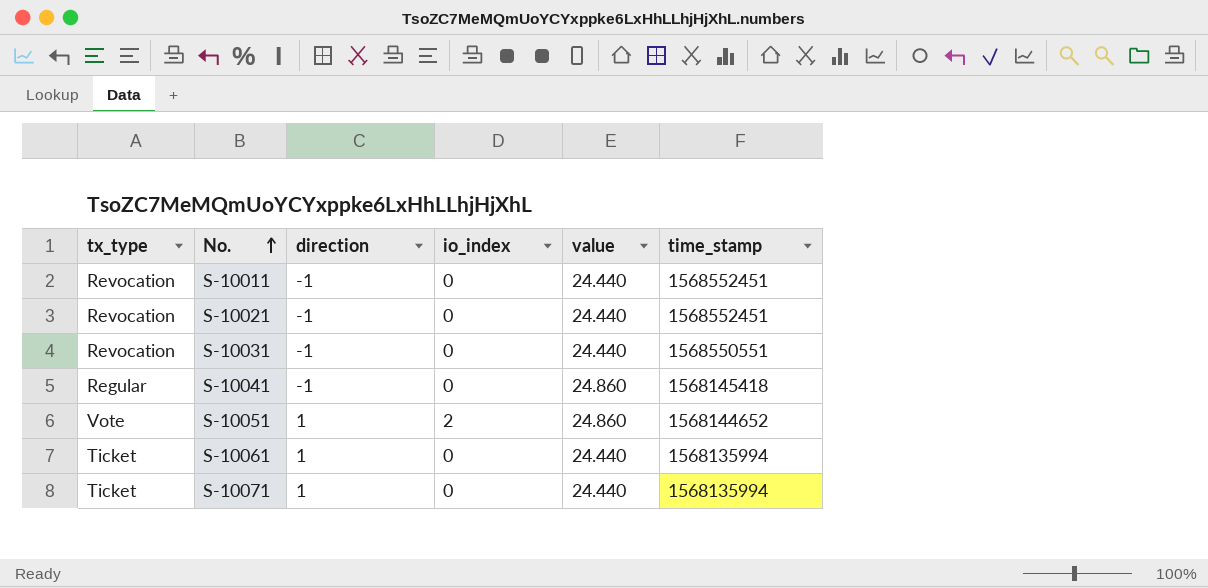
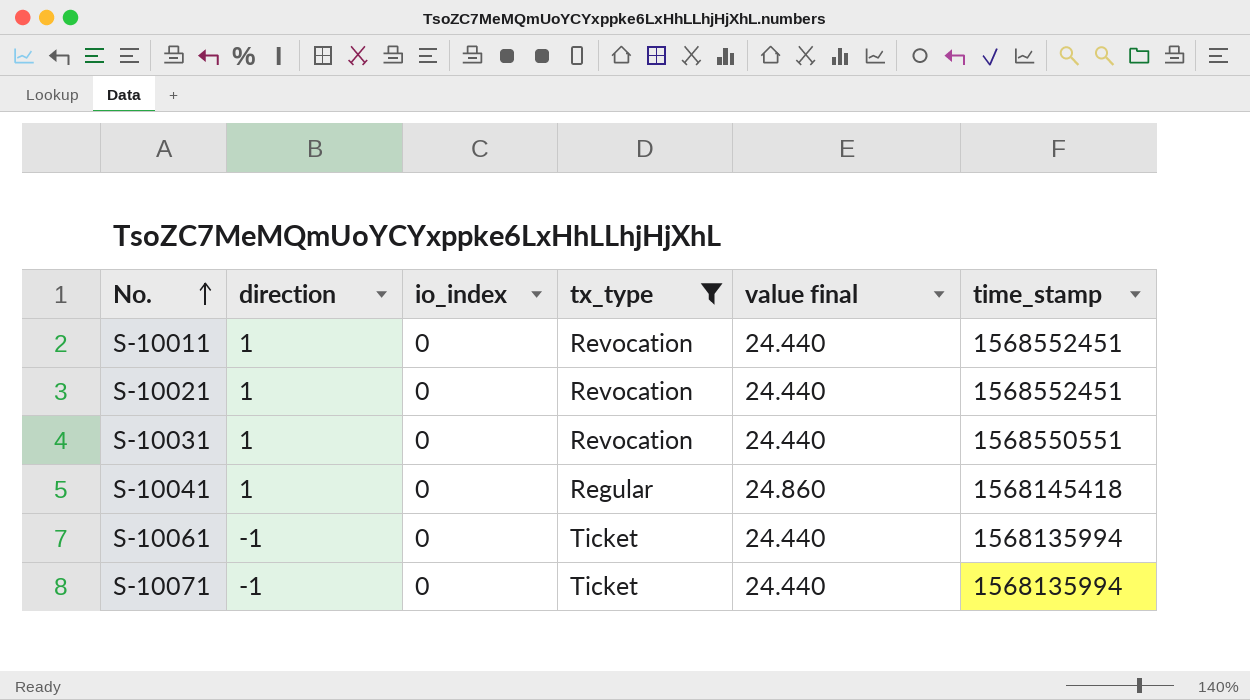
filter: none -> tx_type != Vote
column tx_type | position: 1 -> 4
column name: value -> value final
S-10011 | direction: -1 -> 1
S-10021 | direction: -1 -> 1
S-10031 | direction: -1 -> 1
S-10041 | direction: -1 -> 1
S-10061 | direction: 1 -> -1
S-10071 | direction: 1 -> -1

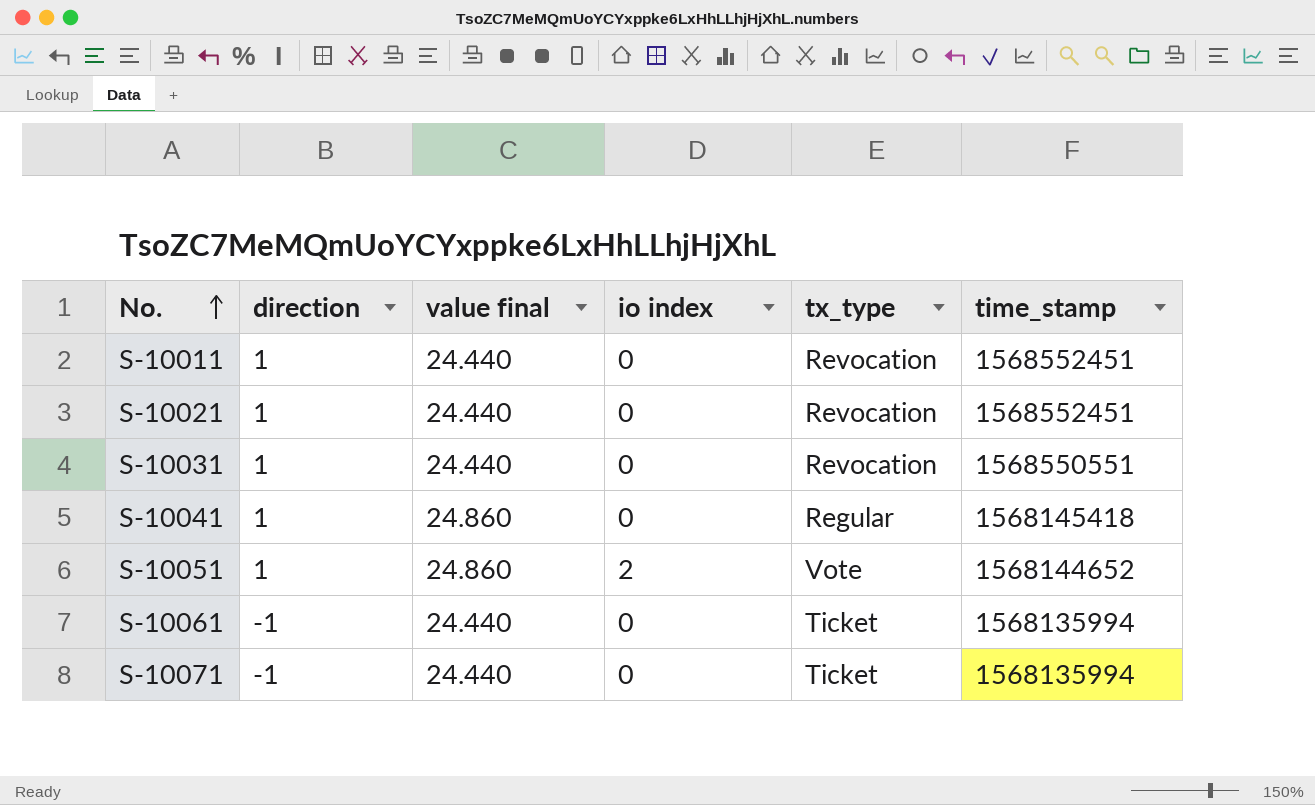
filter: tx_type != Vote -> none
column value final | position: 5 -> 3
column name: io_index -> io index

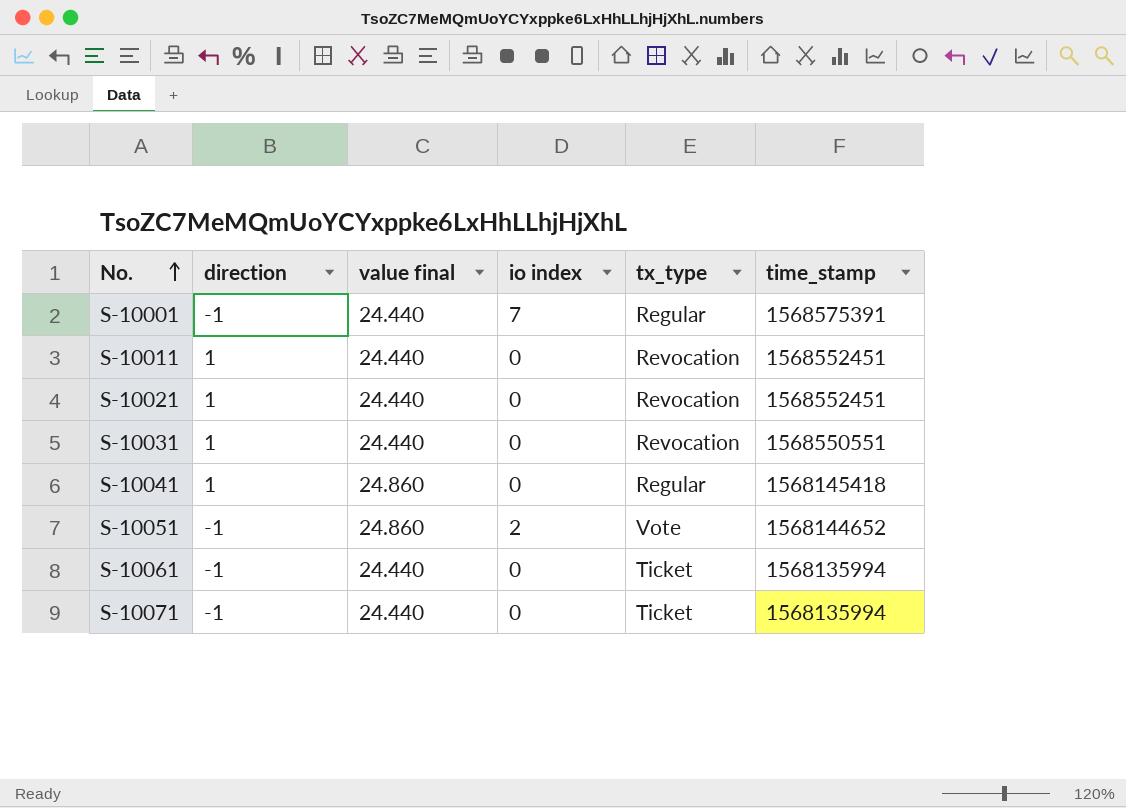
row S-10001: none -> -1 | 24.440 | 7 | Regular | 1568575391
S-10051 | direction: 1 -> -1

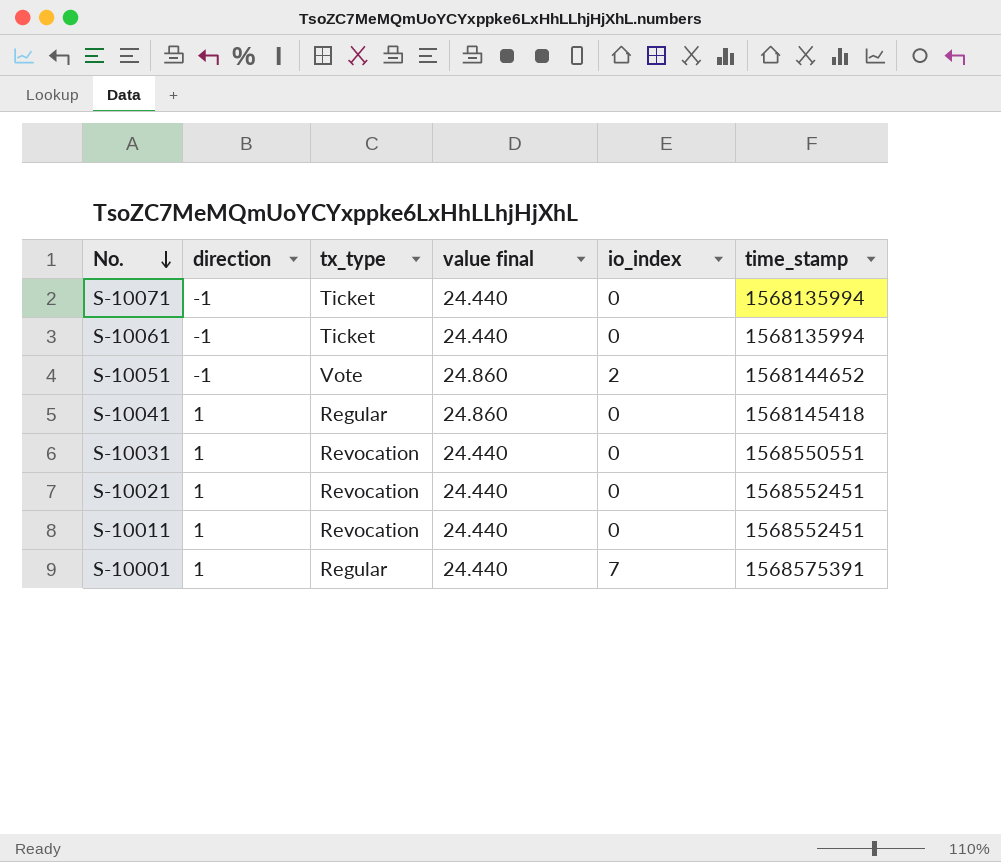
row order: No. ascending -> No. descending
column tx_type | position: 5 -> 3
column name: io index -> io_index
S-10001 | direction: -1 -> 1

